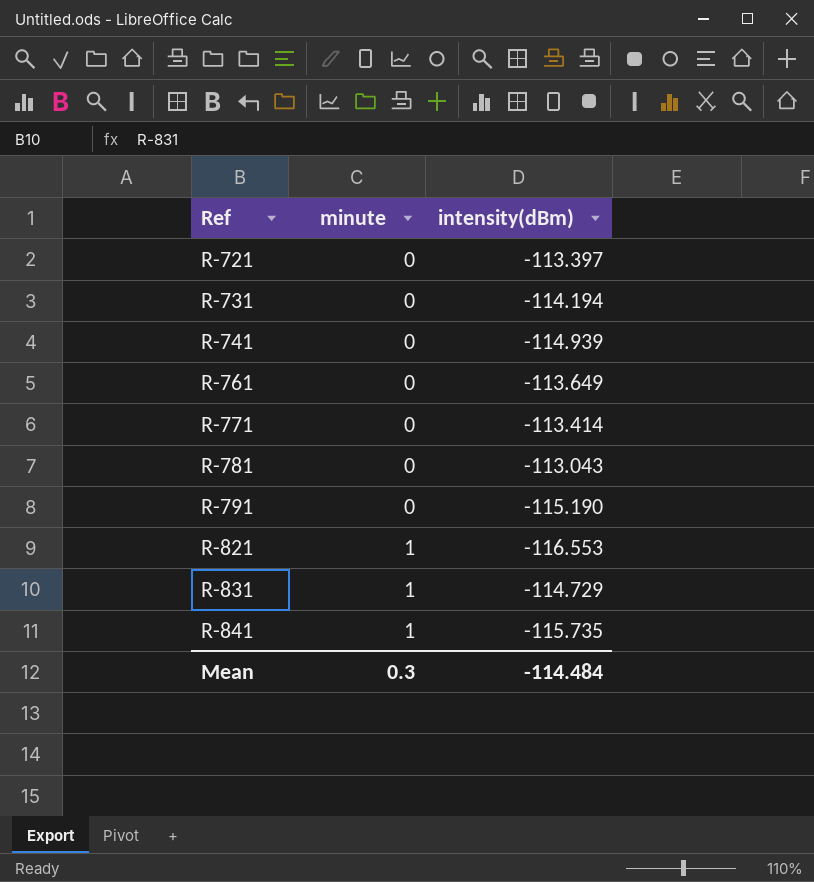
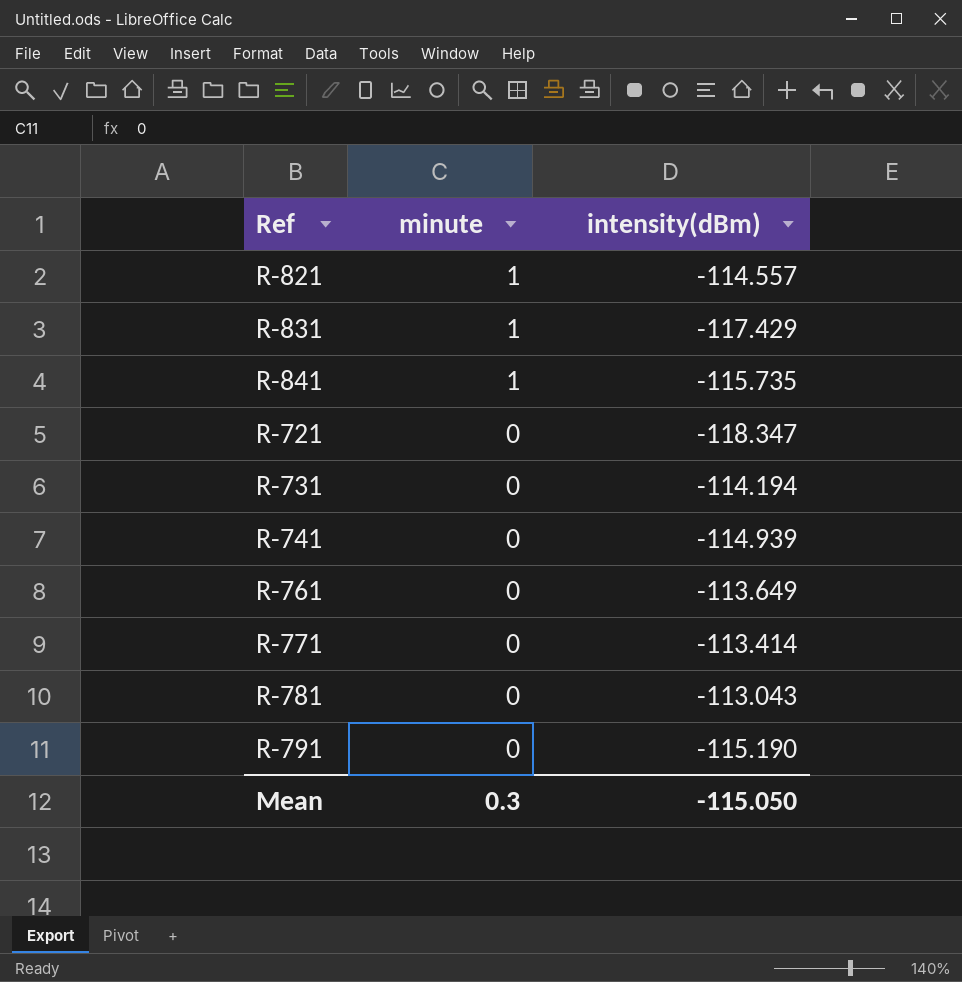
row order: Ref ascending -> minute descending
R-821 | intensity(dBm): -116.553 -> -114.557
R-831 | intensity(dBm): -114.729 -> -117.429
R-721 | intensity(dBm): -113.397 -> -118.347
Mean | intensity(dBm): -114.484 -> -115.050

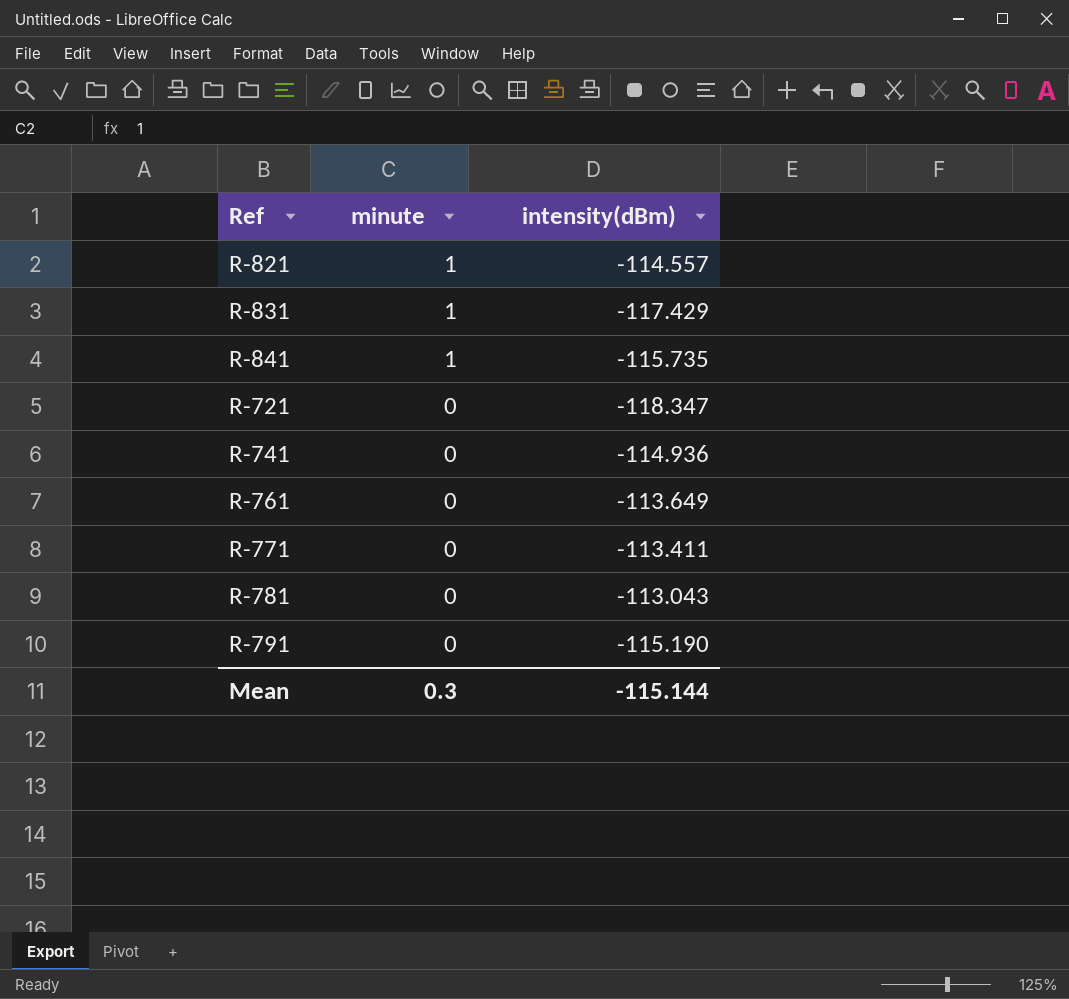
row R-731: 0 | -114.194 -> none
R-741 | intensity(dBm): -114.939 -> -114.936
R-771 | intensity(dBm): -113.414 -> -113.411
Mean | intensity(dBm): -115.050 -> -115.144

